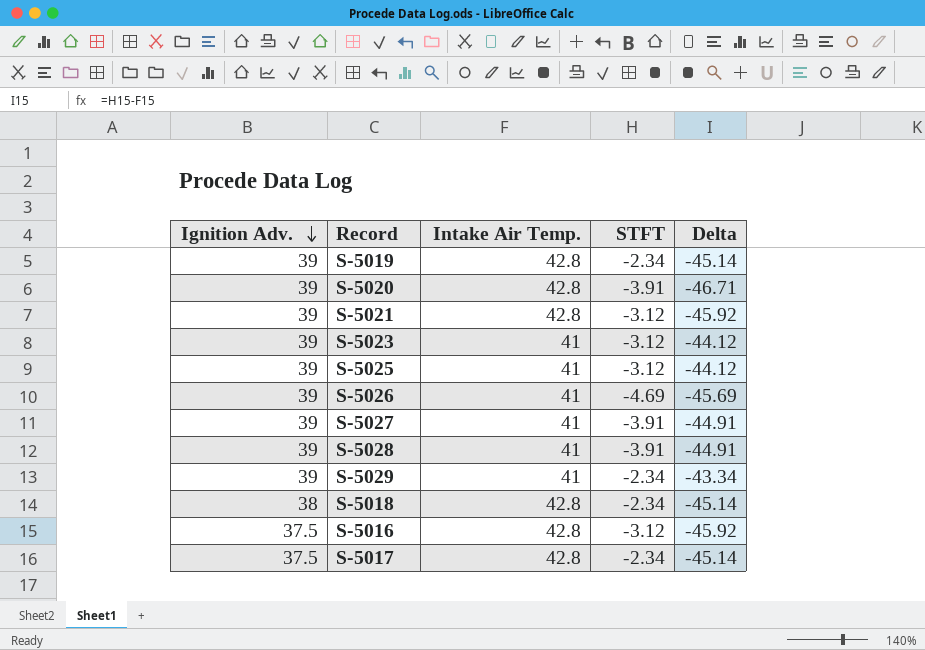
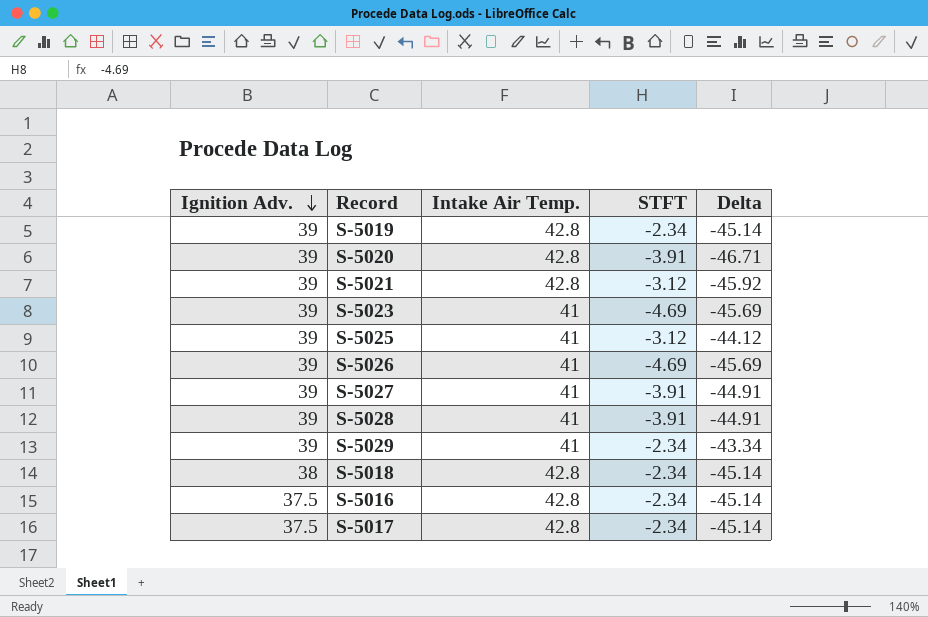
S-5023 | STFT: -3.12 -> -4.69
S-5023 | Delta: -44.12 -> -45.69
S-5016 | STFT: -3.12 -> -2.34
S-5016 | Delta: -45.92 -> -45.14

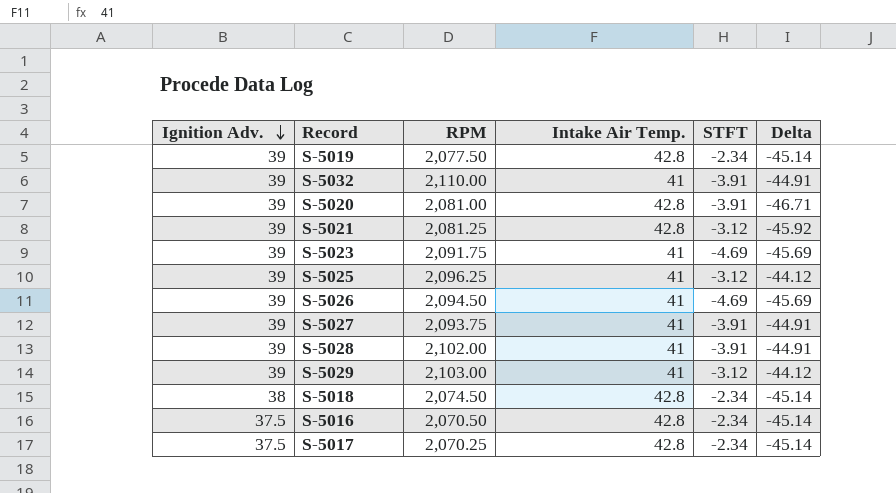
column RPM | position: none -> 3
row S-5032: none -> 39 | 2,110.00 | 41 | -3.91 | -44.91
S-5029 | STFT: -2.34 -> -3.12
S-5029 | Delta: -43.34 -> -44.12

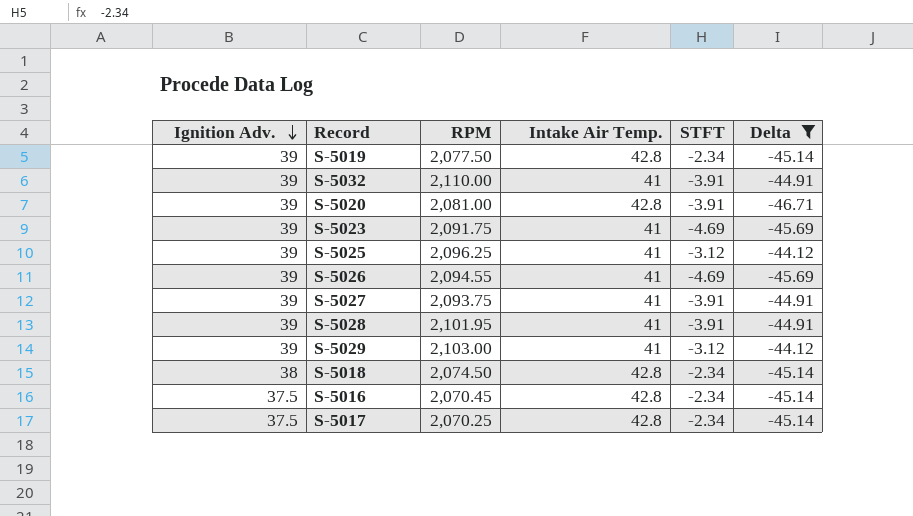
filter: none -> Delta != -45.92
S-5026 | RPM: 2,094.50 -> 2,094.55
S-5028 | RPM: 2,102.00 -> 2,101.95
S-5016 | RPM: 2,070.50 -> 2,070.45

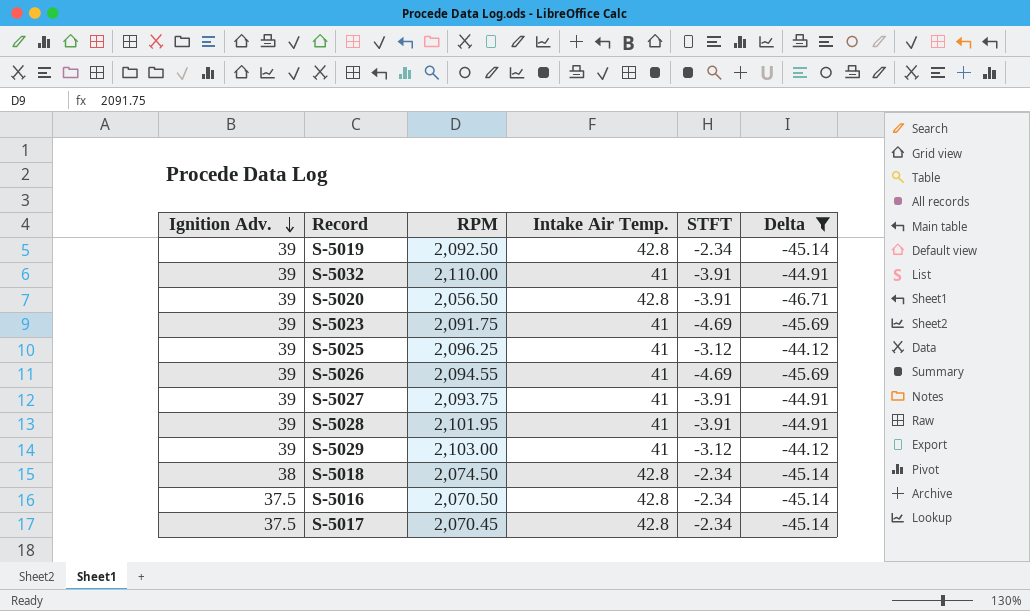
S-5019 | RPM: 2,077.50 -> 2,092.50
S-5020 | RPM: 2,081.00 -> 2,056.50
S-5016 | RPM: 2,070.45 -> 2,070.50
S-5017 | RPM: 2,070.25 -> 2,070.45

